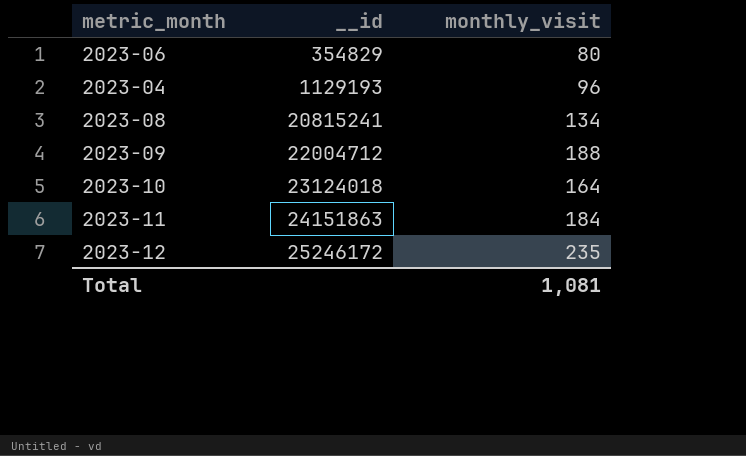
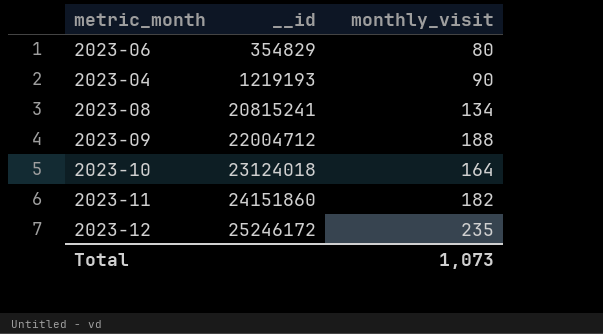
2023-04 | __id: 1129193 -> 1219193
2023-04 | monthly_visit: 96 -> 90
2023-11 | __id: 24151863 -> 24151860
2023-11 | monthly_visit: 184 -> 182
Total | monthly_visit: 1,081 -> 1,073

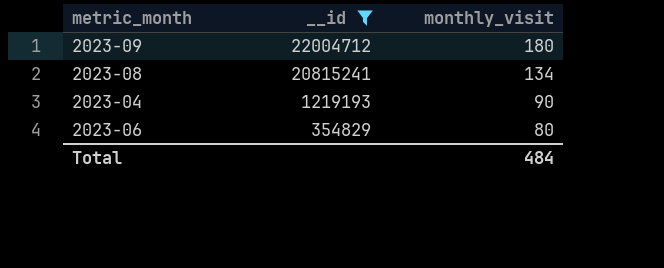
filter: none -> __id <= 22004712
row order: __id ascending -> __id descending
2023-09 | monthly_visit: 188 -> 180
Total | monthly_visit: 1,073 -> 484

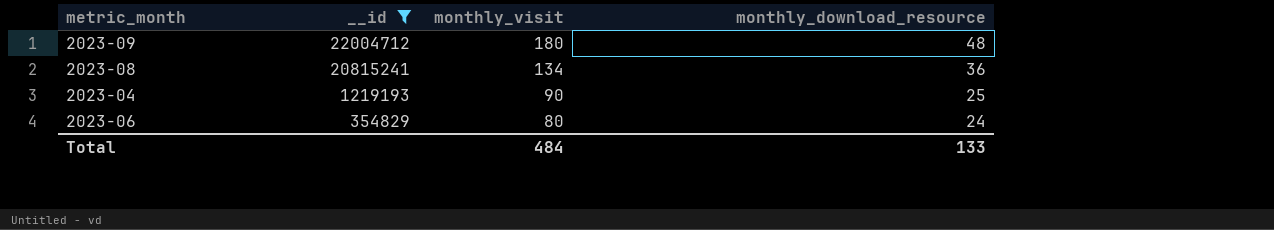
column monthly_download_resource | position: none -> 4

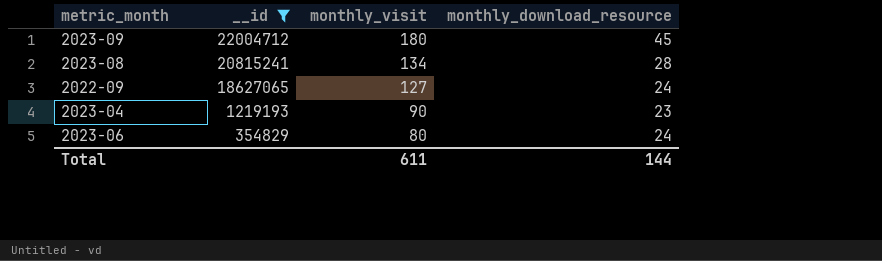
2023-09 | monthly_download_resource: 48 -> 45
2023-08 | monthly_download_resource: 36 -> 28
row 2022-09: none -> 18627065 | 127 | 24
2023-04 | monthly_download_resource: 25 -> 23
Total | monthly_visit: 484 -> 611
Total | monthly_download_resource: 133 -> 144

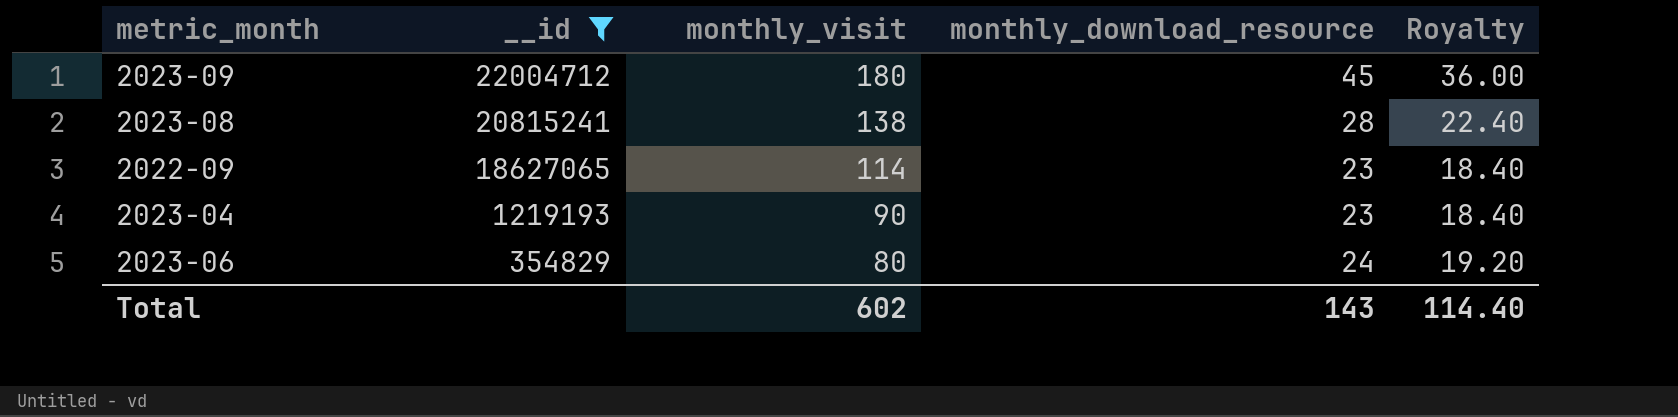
column Royalty | formula: none -> [monthly_download_resource] * 0.8
2023-08 | monthly_visit: 134 -> 138
2022-09 | monthly_visit: 127 -> 114
2022-09 | monthly_download_resource: 24 -> 23
Total | monthly_visit: 611 -> 602
Total | monthly_download_resource: 144 -> 143

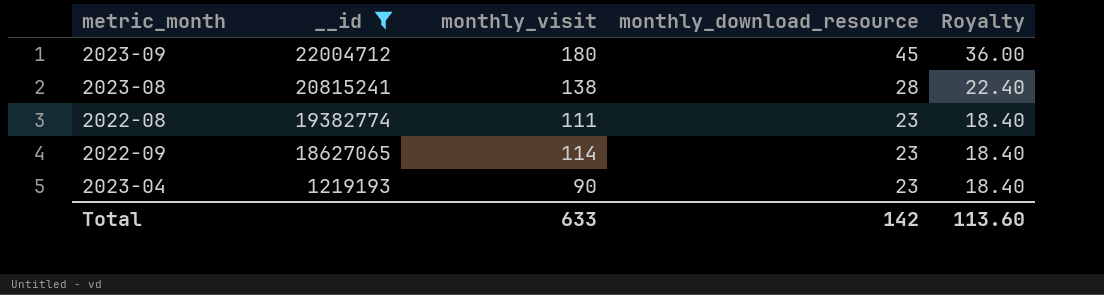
row 2023-06: 354829 | 80 | 24 | 19.20 -> none
row 2022-08: none -> 19382774 | 111 | 23 | 18.40
Total | monthly_visit: 602 -> 633
Total | monthly_download_resource: 143 -> 142
Total | Royalty: 114.40 -> 113.60

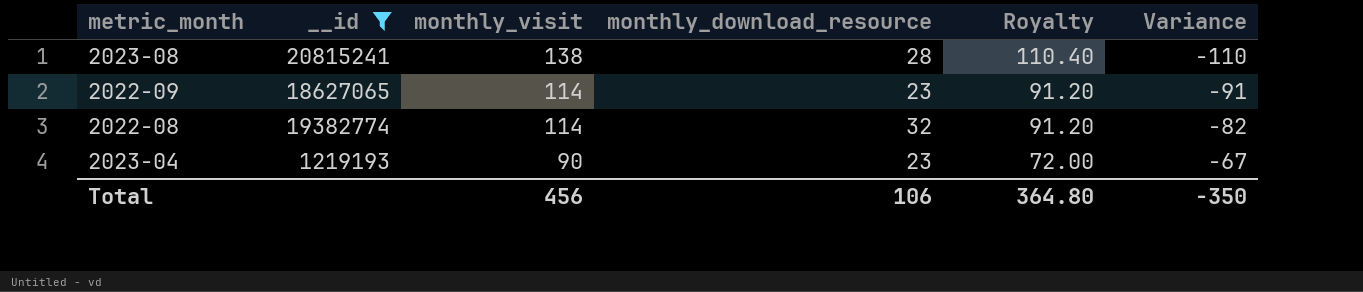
row order: __id descending -> monthly_visit descending
column Royalty | formula: [monthly_download_resource] * 0.8 -> [monthly_visit] * 0.8
column Variance | formula: none -> [monthly_download_resource] - [monthly_visit]
row 2023-09: 22004712 | 180 | 45 | 36.00 -> none
2022-08 | monthly_visit: 111 -> 114
2022-08 | monthly_download_resource: 23 -> 32
Total | monthly_visit: 633 -> 456
Total | monthly_download_resource: 142 -> 106
Total | Royalty: 113.60 -> 364.80

